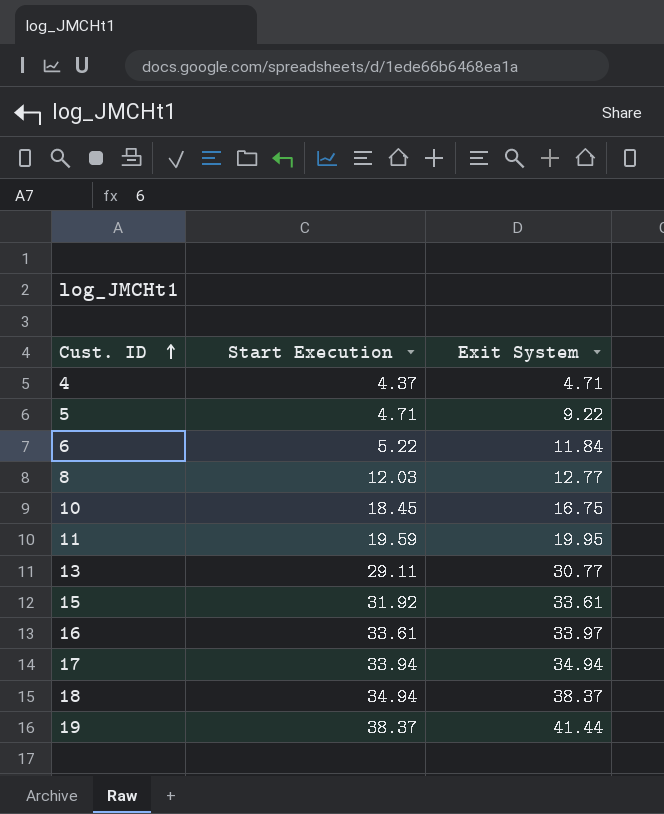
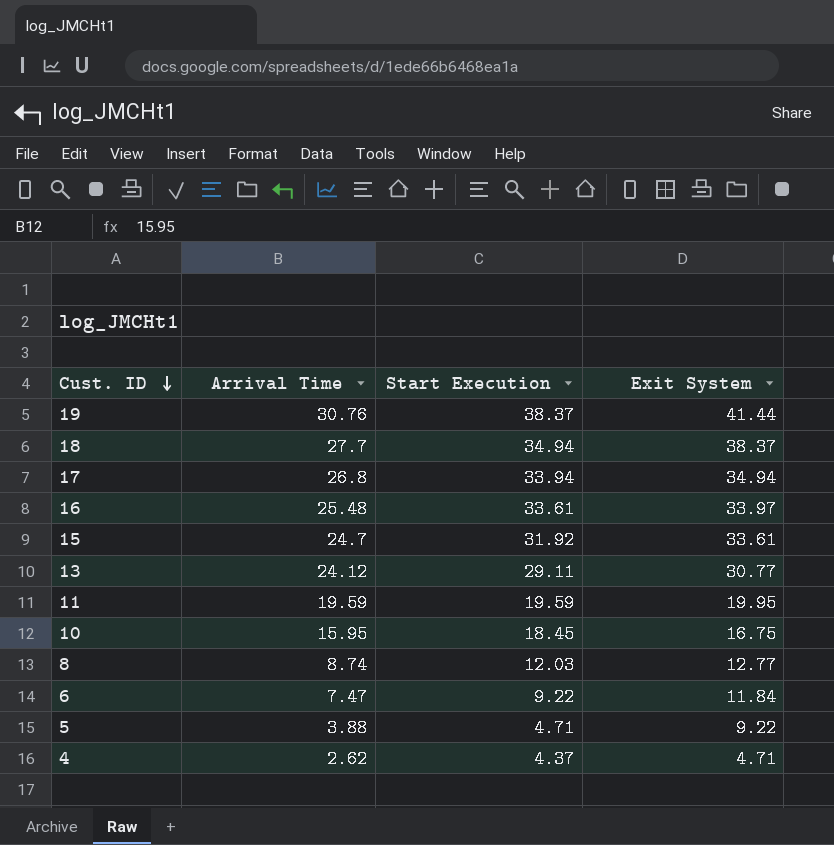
row order: Cust. ID ascending -> Cust. ID descending
column Arrival Time | position: none -> 2
6 | Start Execution: 5.22 -> 9.22

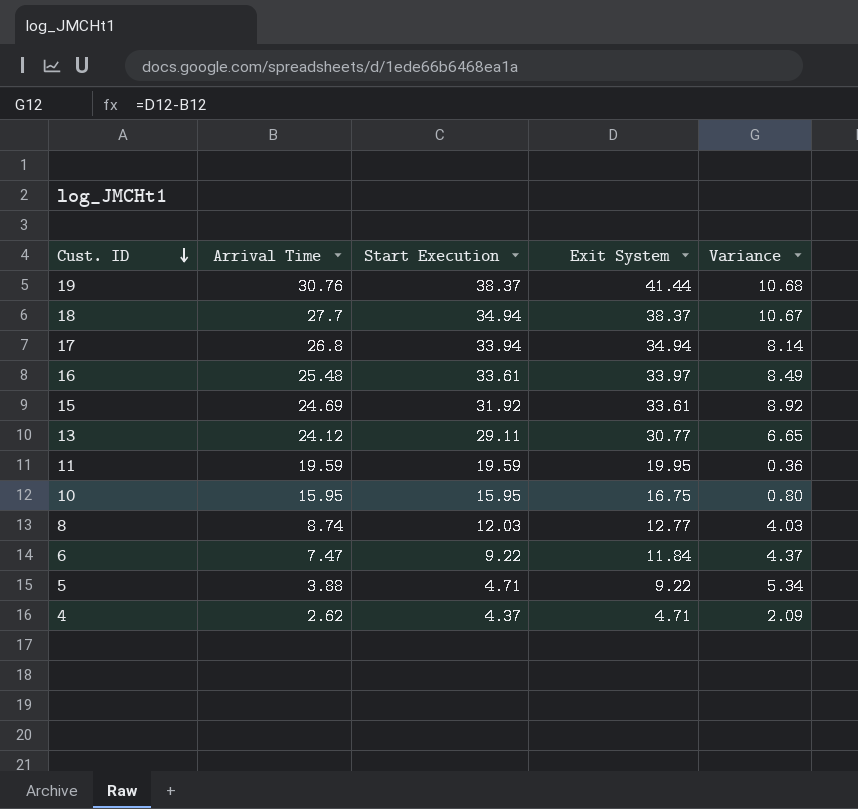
column Variance | formula: none -> [Exit System] - [Arrival Time]
15 | Arrival Time: 24.7 -> 24.69
10 | Start Execution: 18.45 -> 15.95

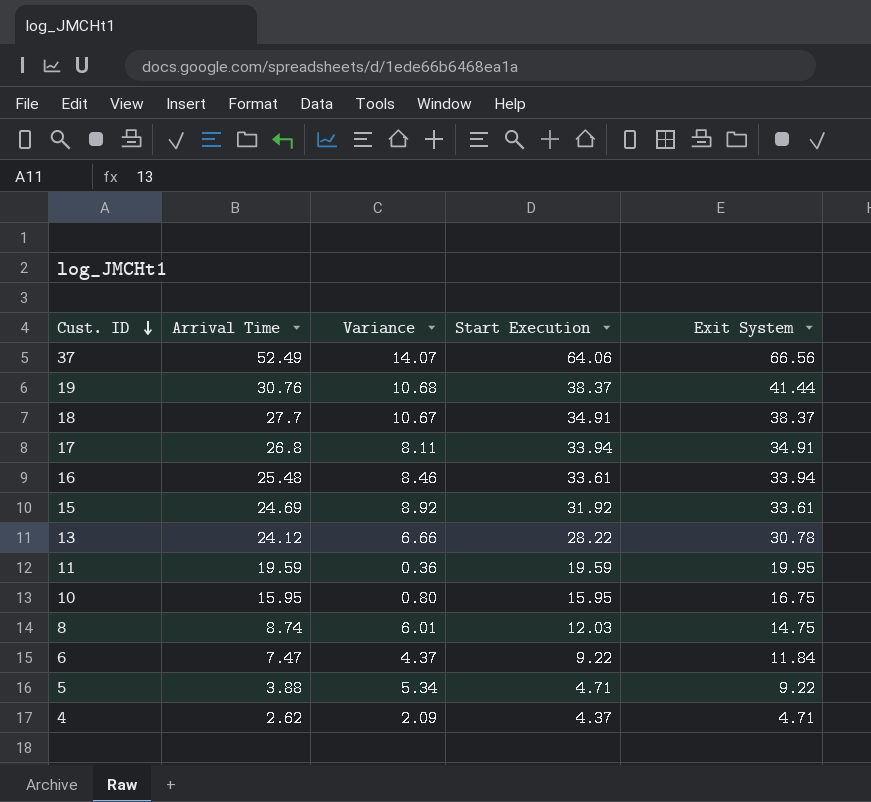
column Variance | position: 5 -> 3
row 37: none -> 52.49 | 14.07 | 64.06 | 66.56
18 | Start Execution: 34.94 -> 34.91
17 | Variance: 8.14 -> 8.11
17 | Exit System: 34.94 -> 34.91
16 | Variance: 8.49 -> 8.46
16 | Exit System: 33.97 -> 33.94
13 | Variance: 6.65 -> 6.66
13 | Start Execution: 29.11 -> 28.22
13 | Exit System: 30.77 -> 30.78
8 | Variance: 4.03 -> 6.01
8 | Exit System: 12.77 -> 14.75

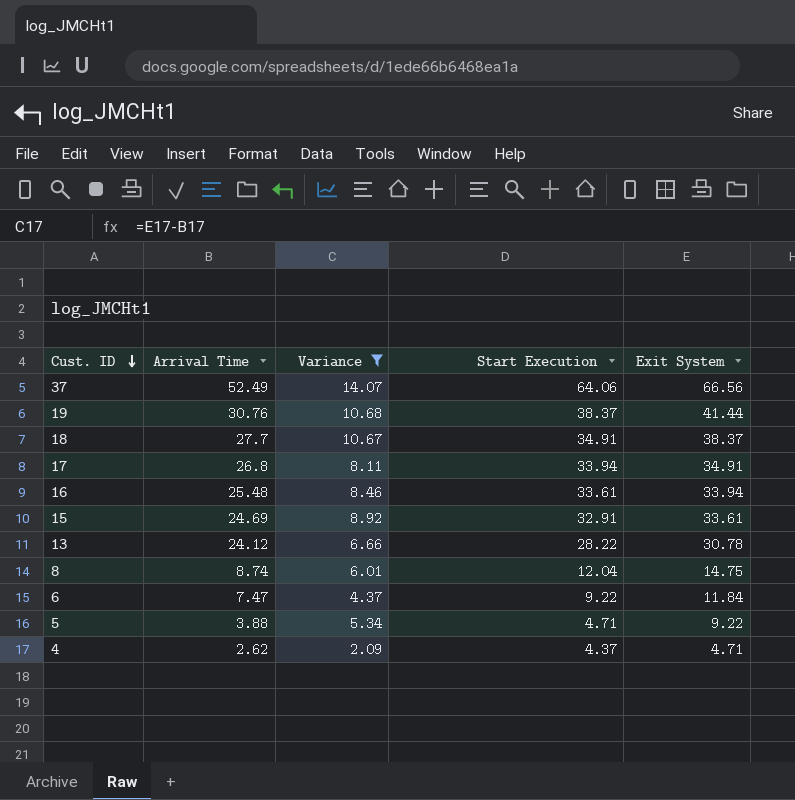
filter: none -> Variance >= 2.09
15 | Start Execution: 31.92 -> 32.91
8 | Start Execution: 12.03 -> 12.04

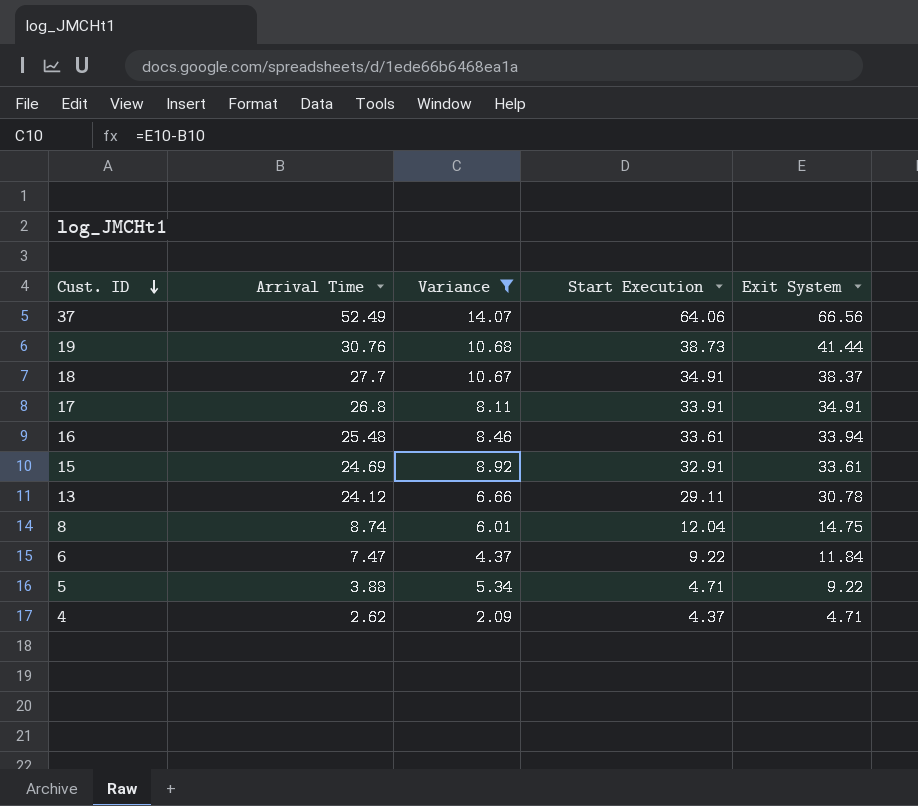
19 | Start Execution: 38.37 -> 38.73
17 | Start Execution: 33.94 -> 33.91
13 | Start Execution: 28.22 -> 29.11

